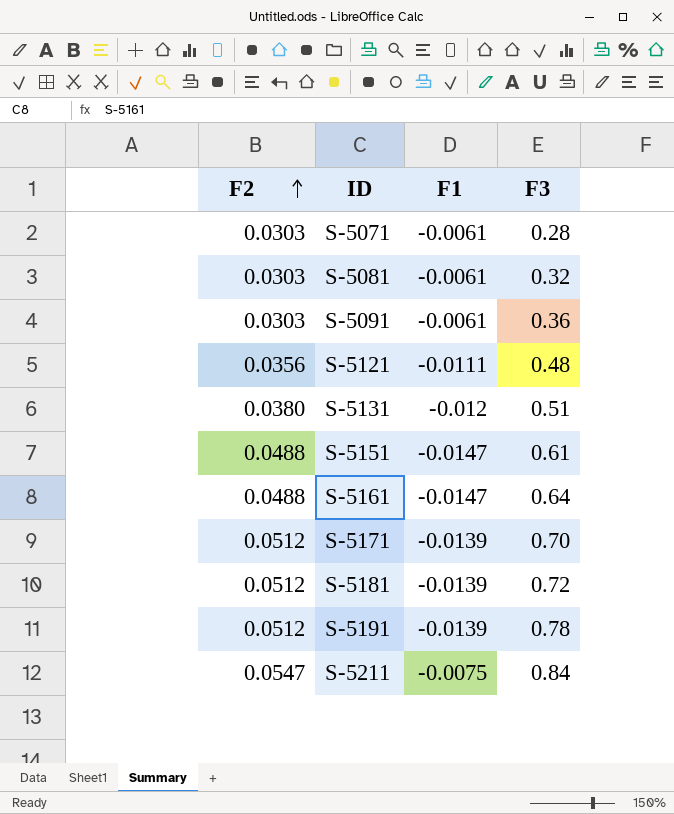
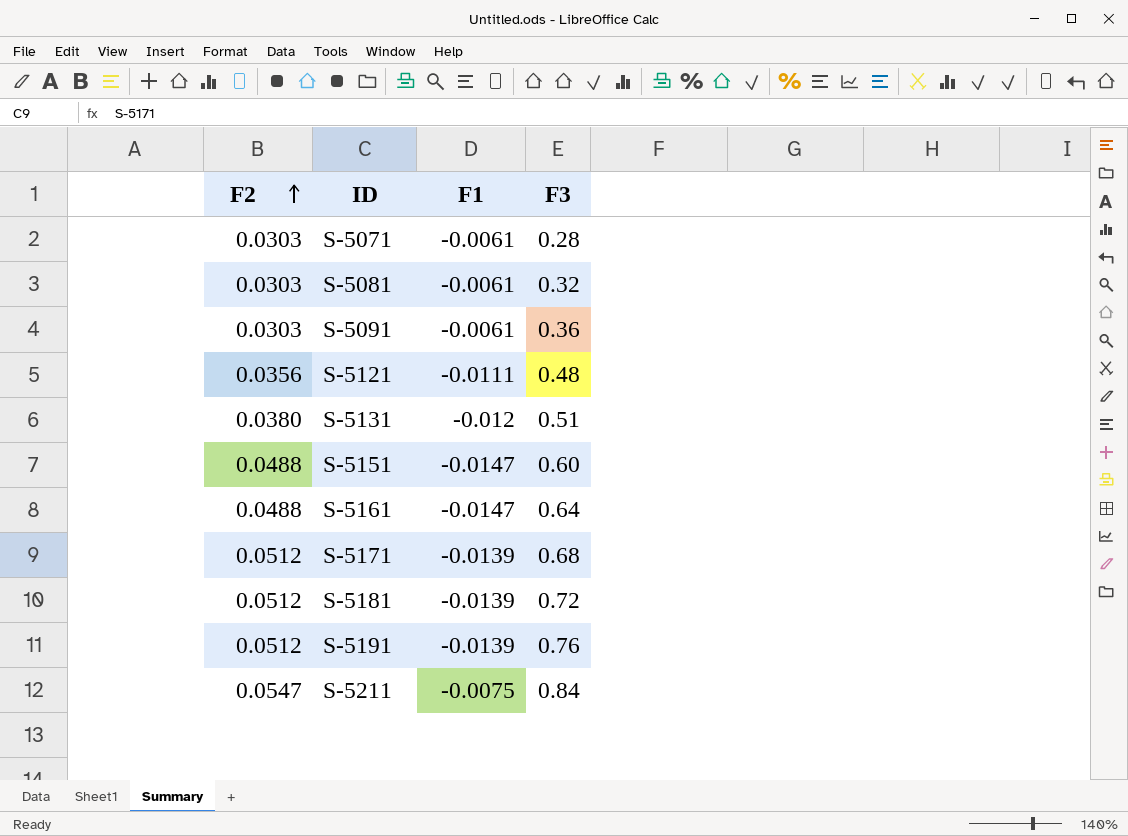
S-5151 | F3: 0.61 -> 0.60
S-5171 | F3: 0.70 -> 0.68
S-5191 | F3: 0.78 -> 0.76

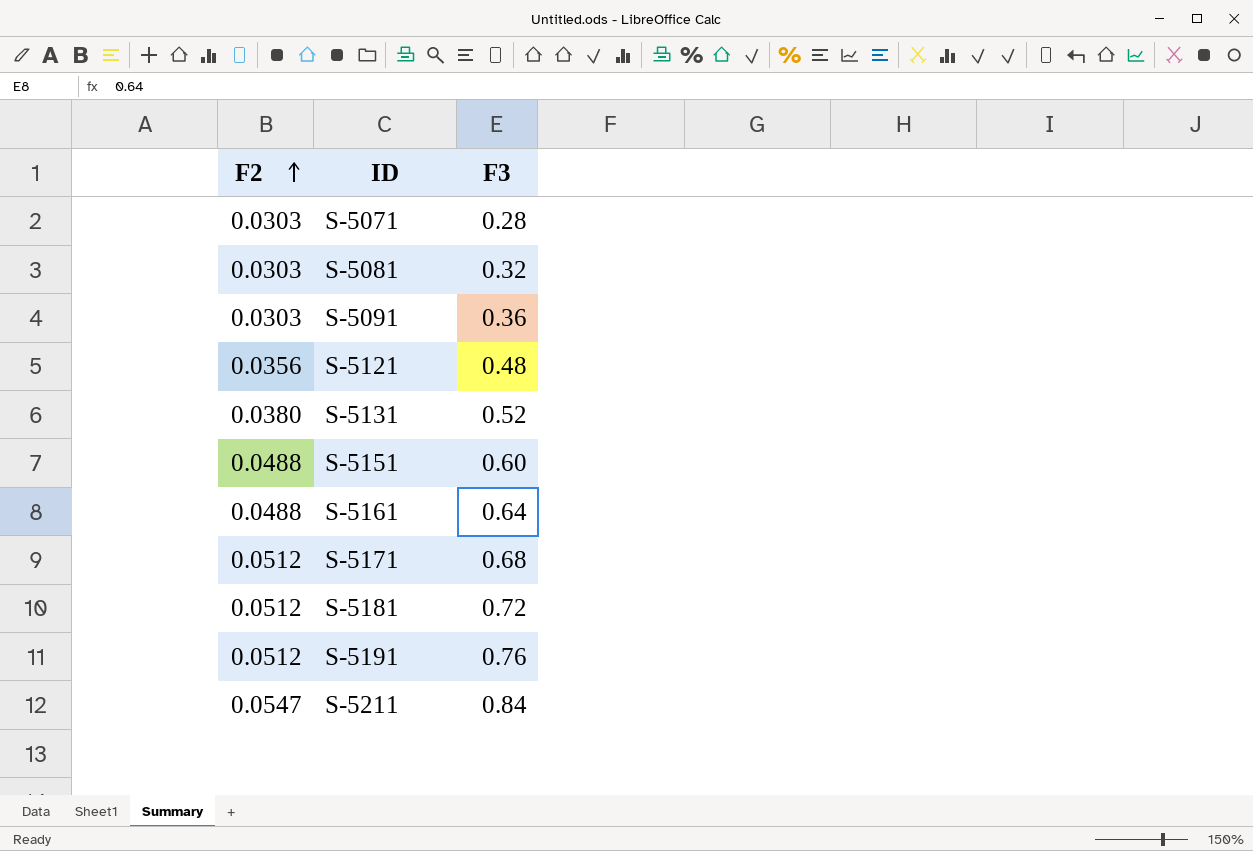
column F1 | position: 3 -> none
S-5131 | F3: 0.51 -> 0.52

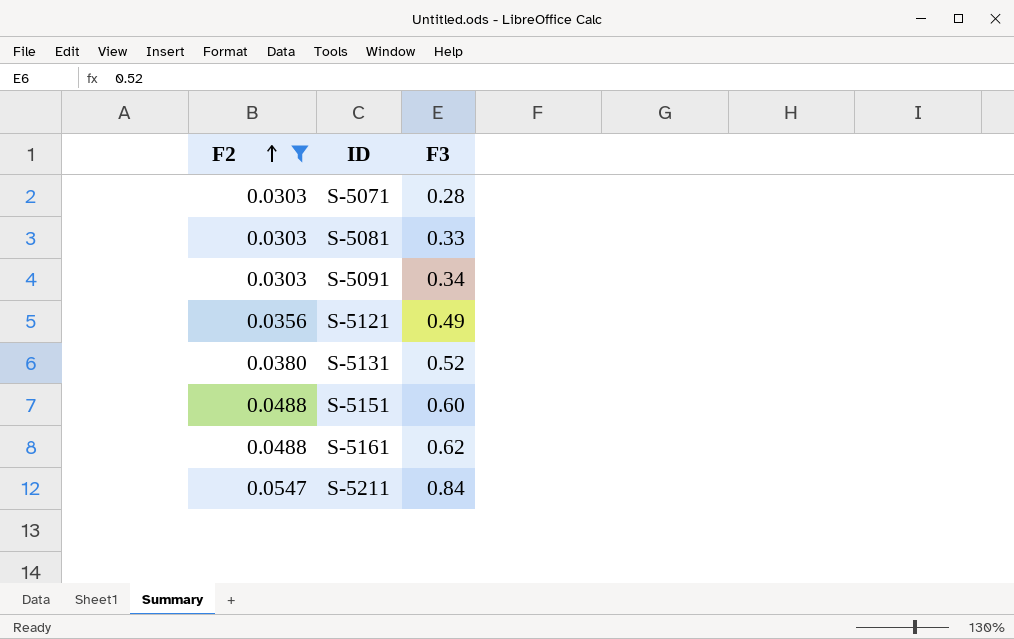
filter: none -> F2 != 0.0512
S-5081 | F3: 0.32 -> 0.33
S-5091 | F3: 0.36 -> 0.34
S-5121 | F3: 0.48 -> 0.49
S-5161 | F3: 0.64 -> 0.62

